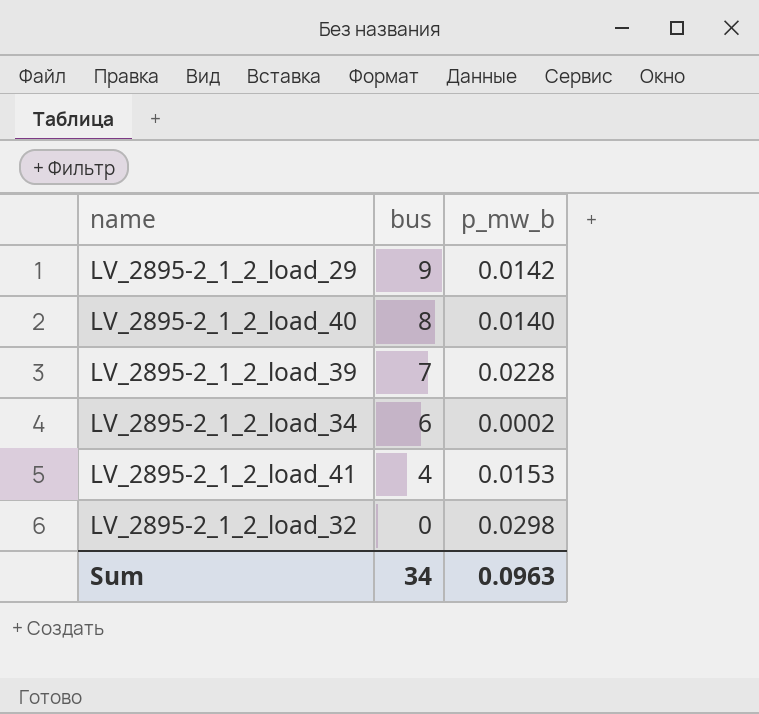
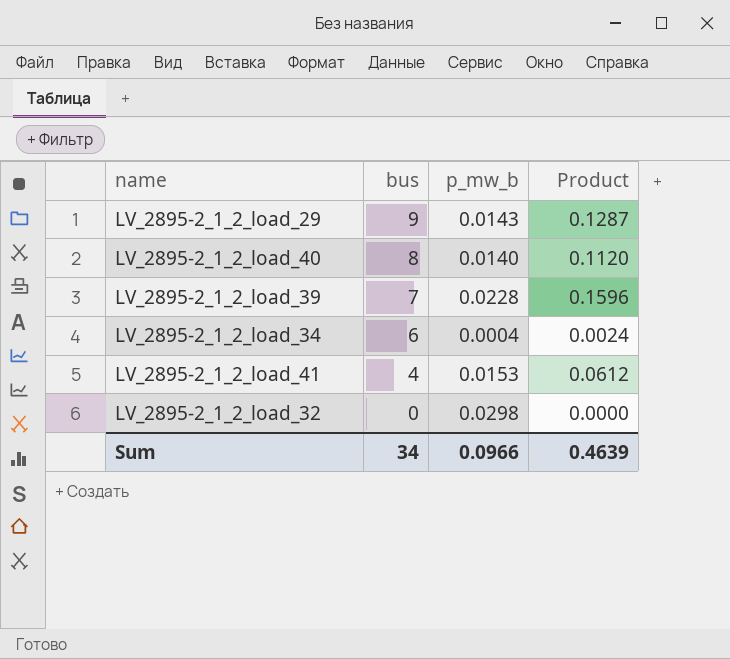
column Product | formula: none -> [bus] * [p_mw_b]
LV_2895-2_1_2_load_29 | p_mw_b: 0.0142 -> 0.0143
LV_2895-2_1_2_load_34 | p_mw_b: 0.0002 -> 0.0004
Sum | p_mw_b: 0.0963 -> 0.0966

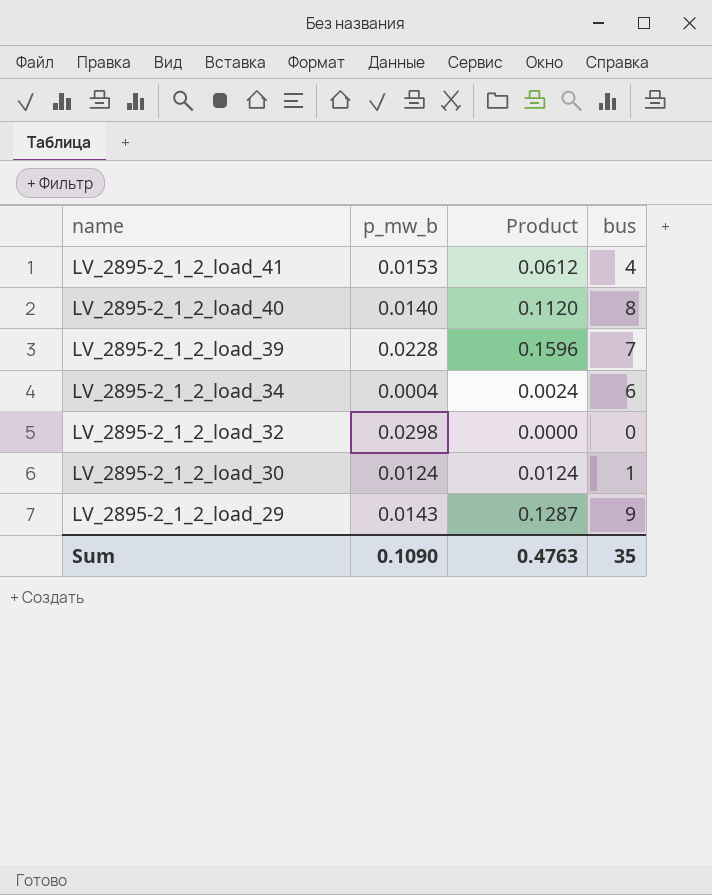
row order: bus descending -> name descending
column bus | position: 2 -> 4
row LV_2895-2_1_2_load_30: none -> 0.0124 | 0.0124 | 1
Sum | p_mw_b: 0.0966 -> 0.1090
Sum | Product: 0.4639 -> 0.4763
Sum | bus: 34 -> 35

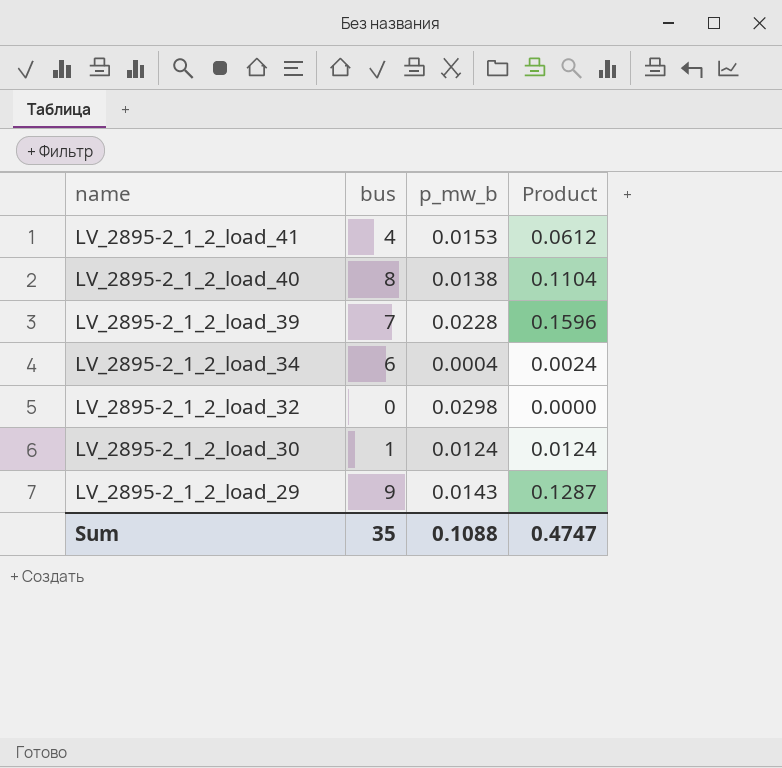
column bus | position: 4 -> 2
LV_2895-2_1_2_load_40 | p_mw_b: 0.0140 -> 0.0138
LV_2895-2_1_2_load_40 | Product: 0.1120 -> 0.1104
Sum | p_mw_b: 0.1090 -> 0.1088
Sum | Product: 0.4763 -> 0.4747

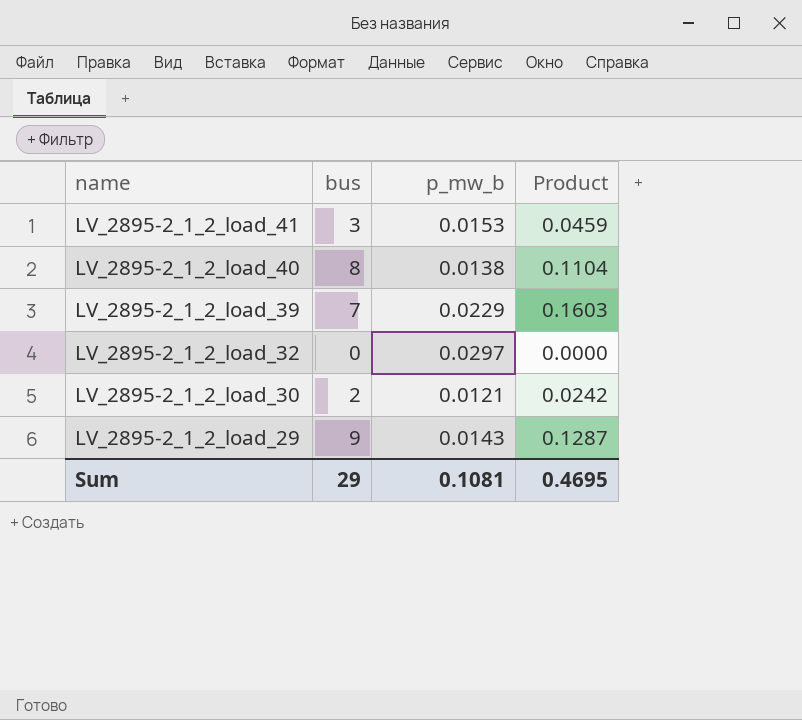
row LV_2895-2_1_2_load_34: 6 | 0.0004 | 0.0024 -> none
LV_2895-2_1_2_load_41 | bus: 4 -> 3
LV_2895-2_1_2_load_41 | Product: 0.0612 -> 0.0459
LV_2895-2_1_2_load_39 | p_mw_b: 0.0228 -> 0.0229
LV_2895-2_1_2_load_39 | Product: 0.1596 -> 0.1603
LV_2895-2_1_2_load_32 | p_mw_b: 0.0298 -> 0.0297
LV_2895-2_1_2_load_30 | bus: 1 -> 2
LV_2895-2_1_2_load_30 | p_mw_b: 0.0124 -> 0.0121
LV_2895-2_1_2_load_30 | Product: 0.0124 -> 0.0242
Sum | bus: 35 -> 29
Sum | p_mw_b: 0.1088 -> 0.1081
Sum | Product: 0.4747 -> 0.4695

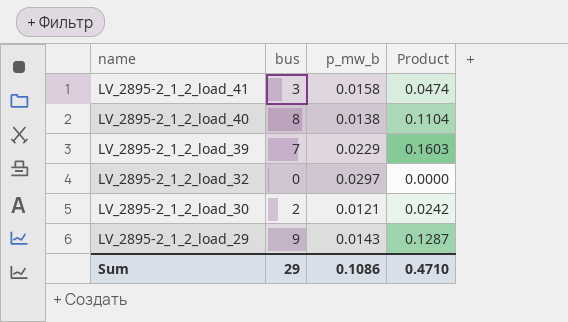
LV_2895-2_1_2_load_41 | p_mw_b: 0.0153 -> 0.0158
LV_2895-2_1_2_load_41 | Product: 0.0459 -> 0.0474
Sum | p_mw_b: 0.1081 -> 0.1086
Sum | Product: 0.4695 -> 0.4710

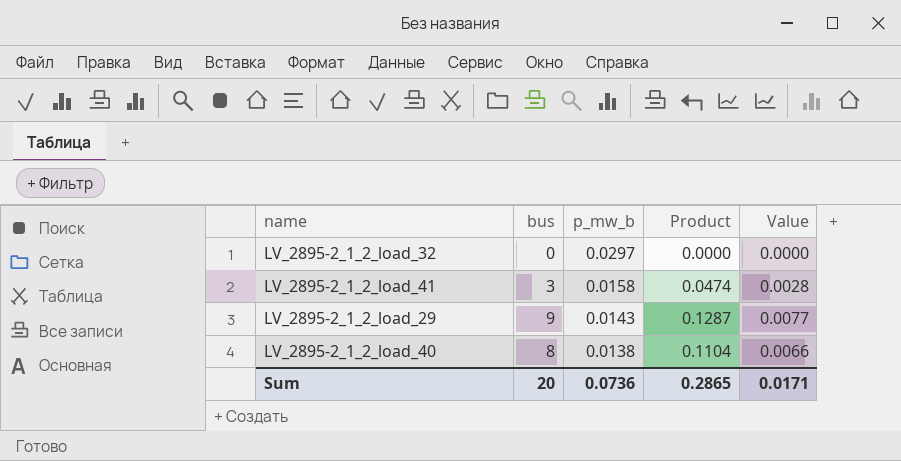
row order: name descending -> p_mw_b descending
column Value | formula: none -> [Product] * 0.06
row LV_2895-2_1_2_load_39: 7 | 0.0229 | 0.1603 -> none
row LV_2895-2_1_2_load_30: 2 | 0.0121 | 0.0242 -> none
Sum | bus: 29 -> 20
Sum | p_mw_b: 0.1086 -> 0.0736
Sum | Product: 0.4710 -> 0.2865

